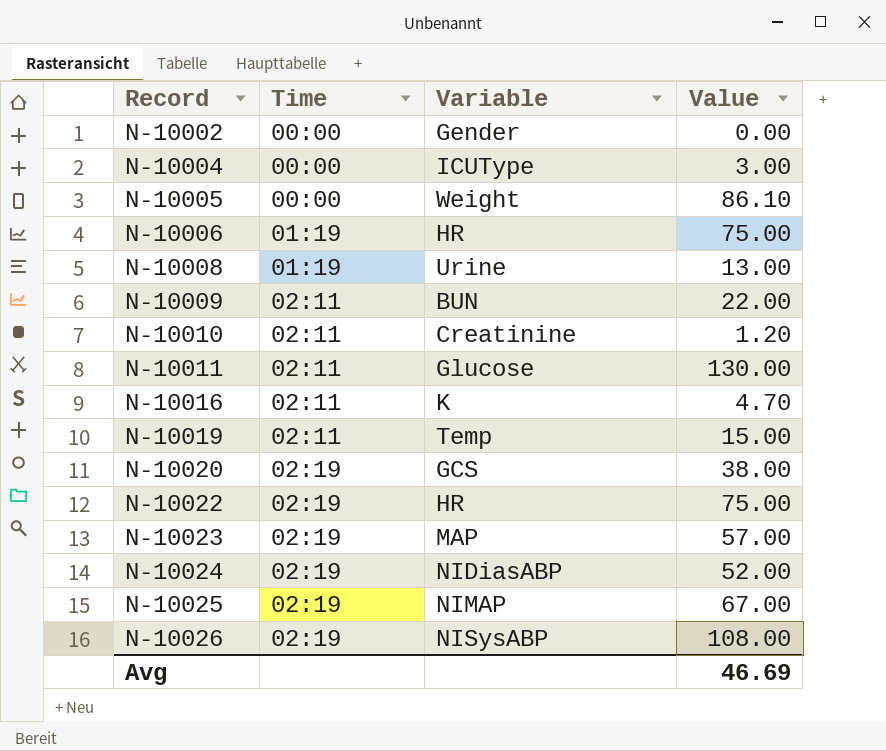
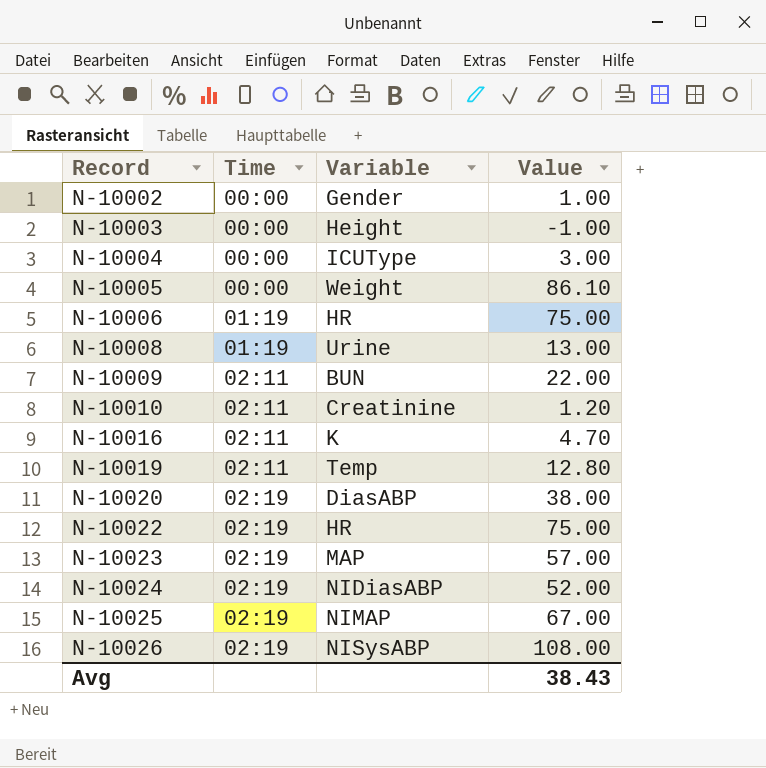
row N-10011: 02:11 | Glucose | 130.00 -> none
N-10002 | Value: 0.00 -> 1.00
row N-10003: none -> 00:00 | Height | -1.00
N-10019 | Value: 15.00 -> 12.80
N-10020 | Variable: GCS -> DiasABP
Avg | Value: 46.69 -> 38.43

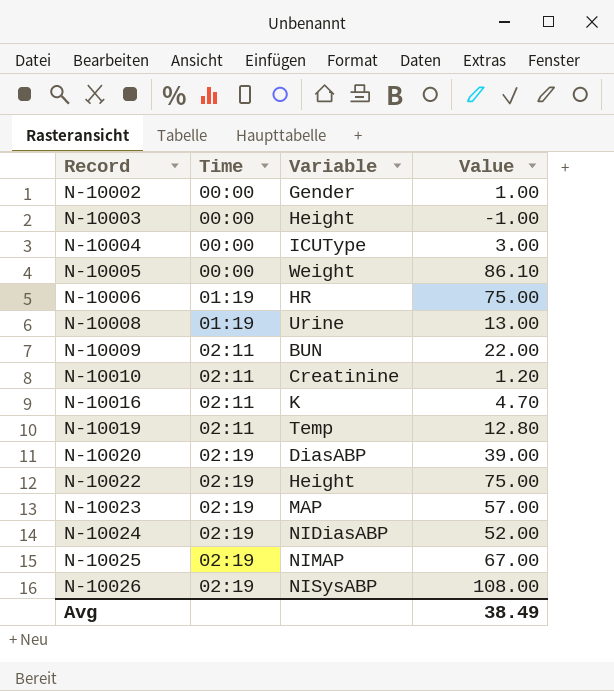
N-10020 | Value: 38.00 -> 39.00
N-10022 | Variable: HR -> Height
Avg | Value: 38.43 -> 38.49

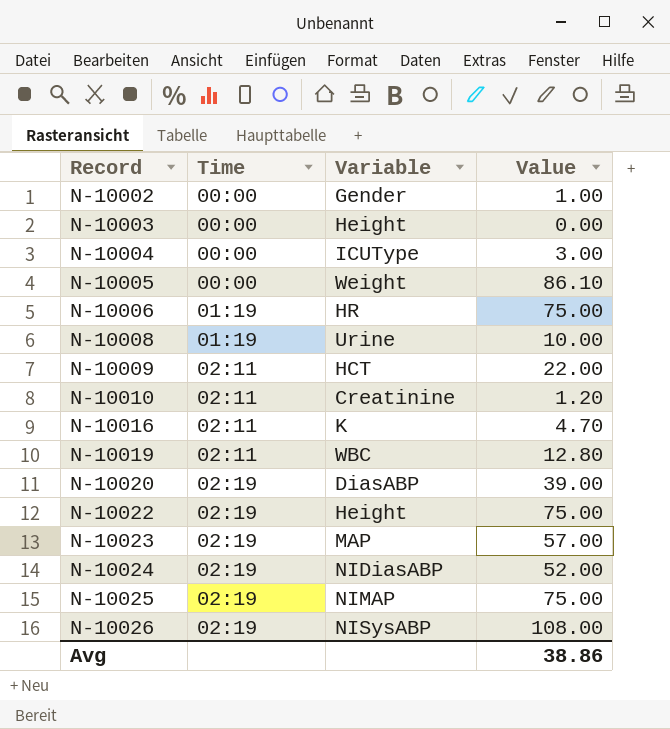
N-10003 | Value: -1.00 -> 0.00
N-10008 | Value: 13.00 -> 10.00
N-10009 | Variable: BUN -> HCT
N-10019 | Variable: Temp -> WBC
N-10025 | Value: 67.00 -> 75.00
Avg | Value: 38.49 -> 38.86

